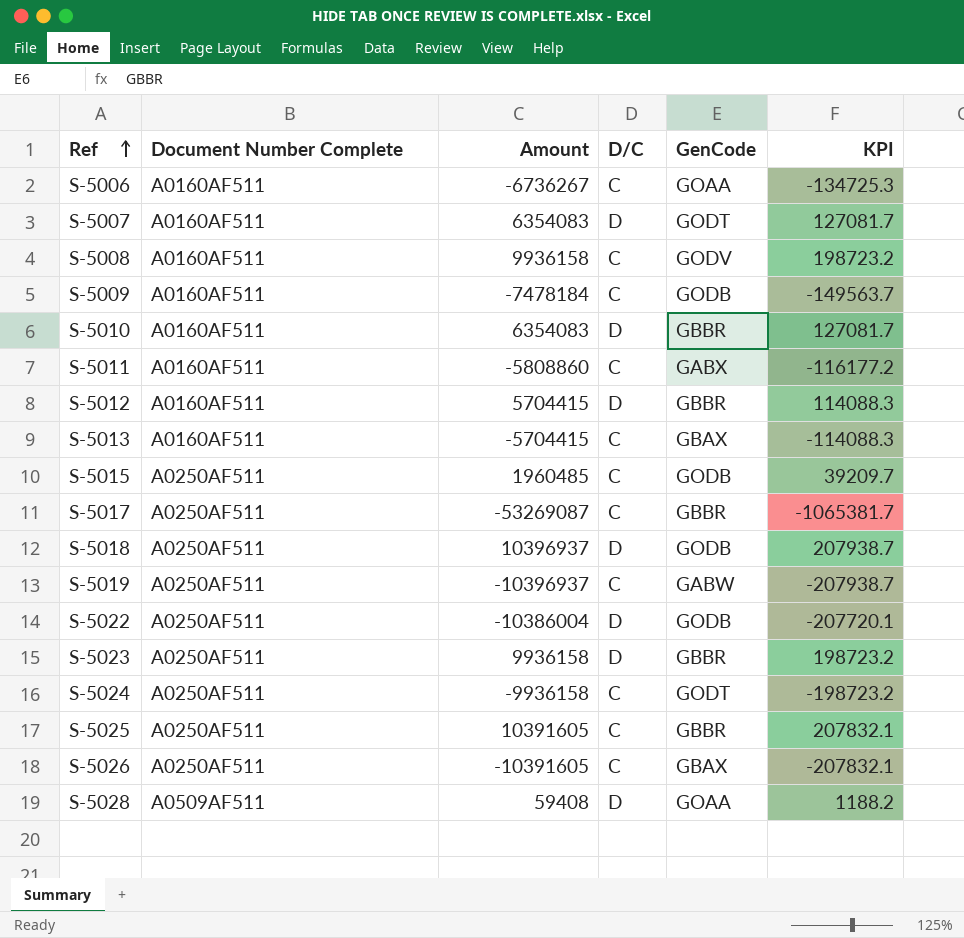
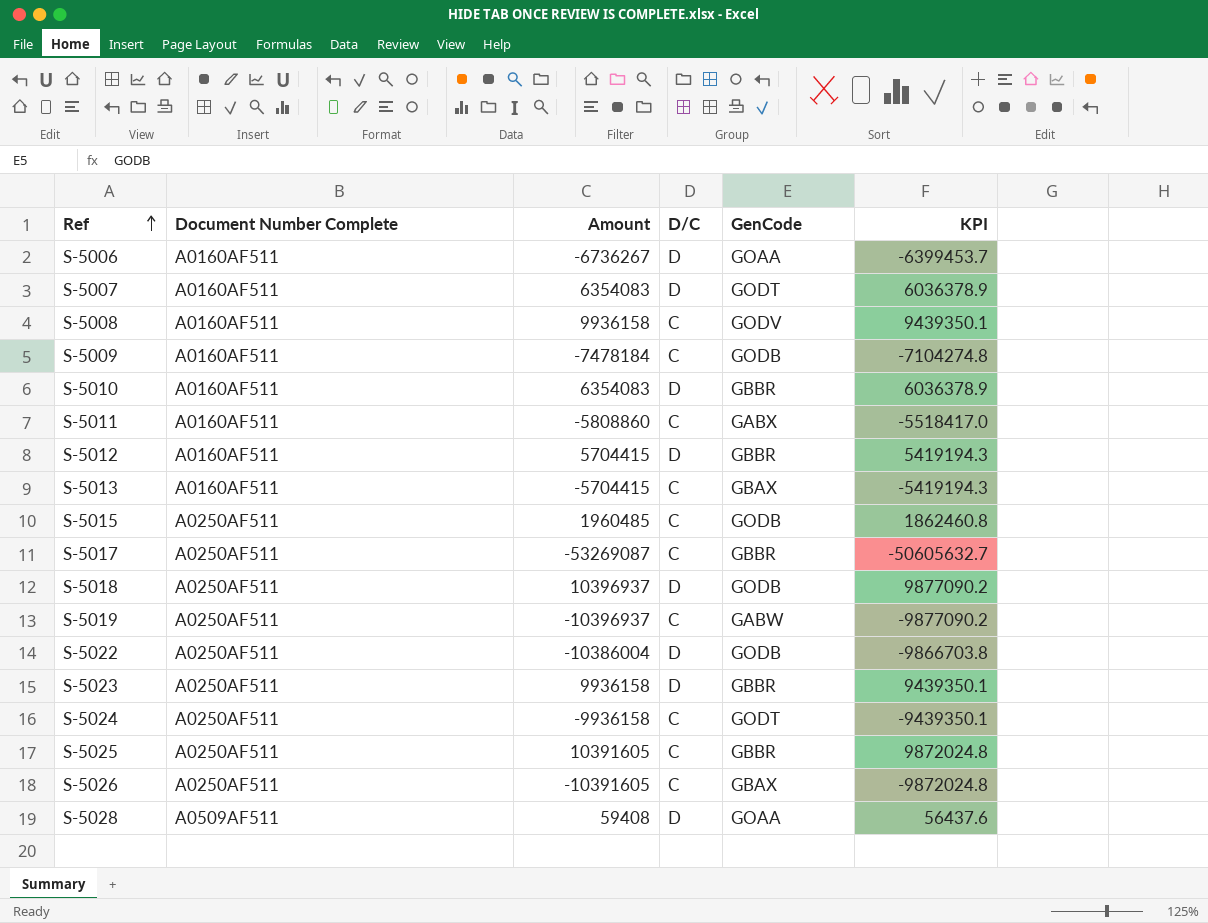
column KPI | formula: [Amount] * 0.02 -> [Amount] * 0.95
S-5006 | D/C: C -> D

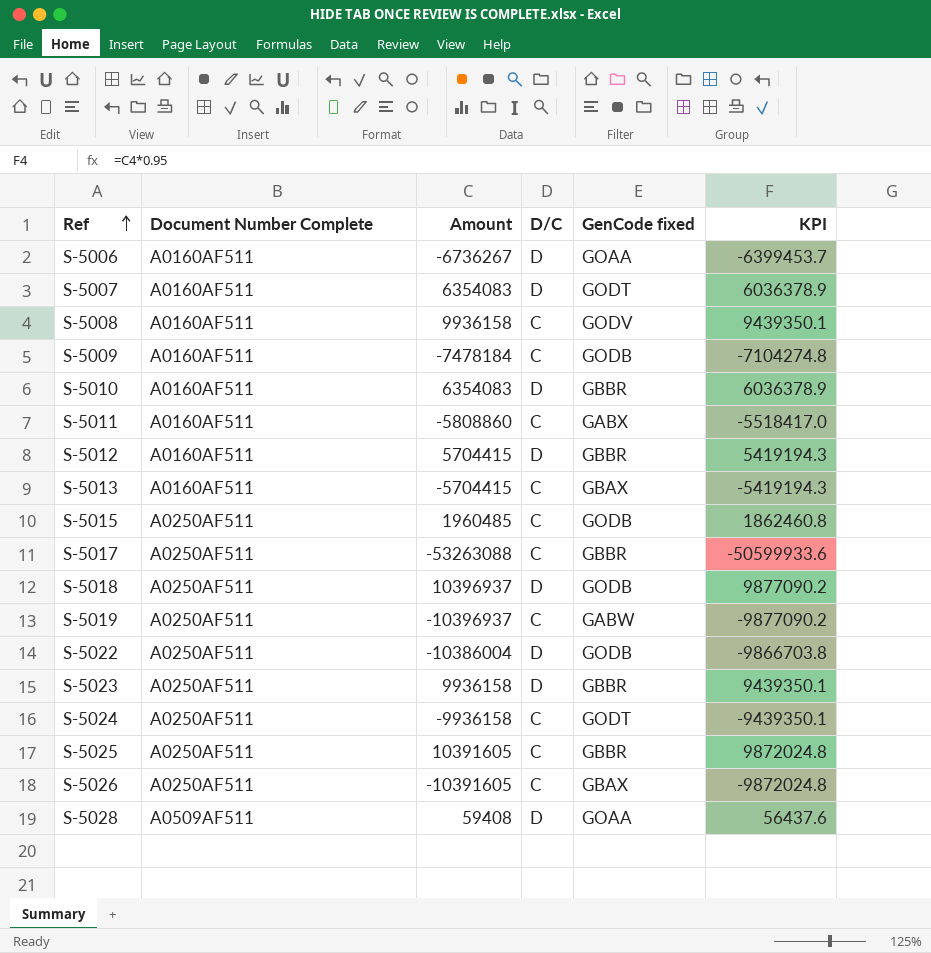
column name: GenCode -> GenCode fixed
S-5017 | Amount: -53269087 -> -53263088
S-5017 | KPI: -50605632.7 -> -50599933.6

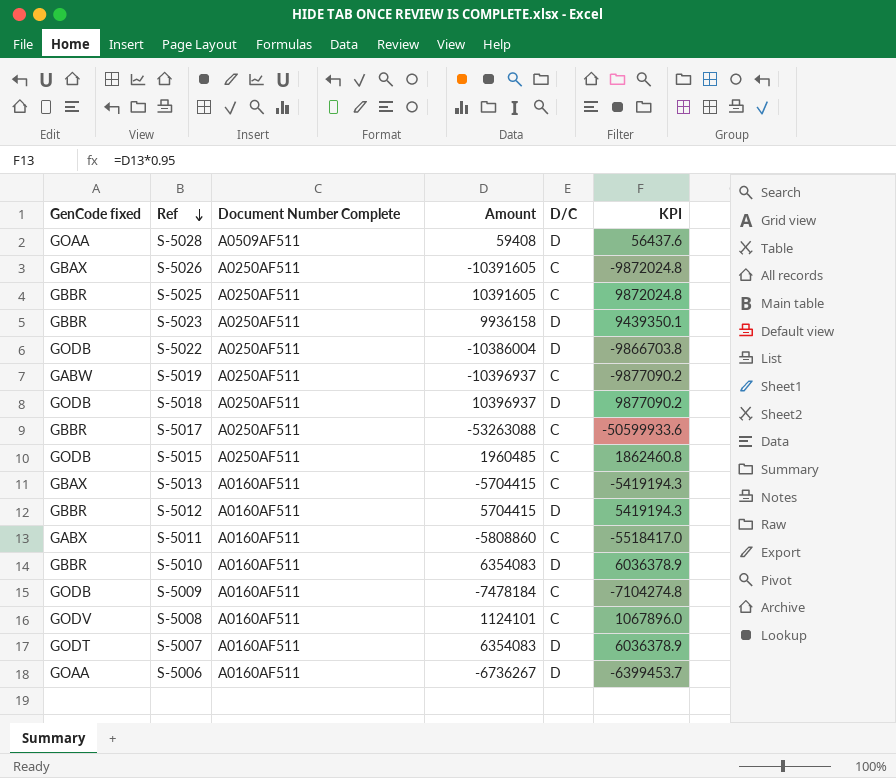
row order: Ref ascending -> Ref descending
column GenCode fixed | position: 5 -> 1
row S-5024: A0250AF511 | -9936158 | C | GODT | -9439350.1 -> none
S-5008 | Amount: 9936158 -> 1124101
S-5008 | KPI: 9439350.1 -> 1067896.0

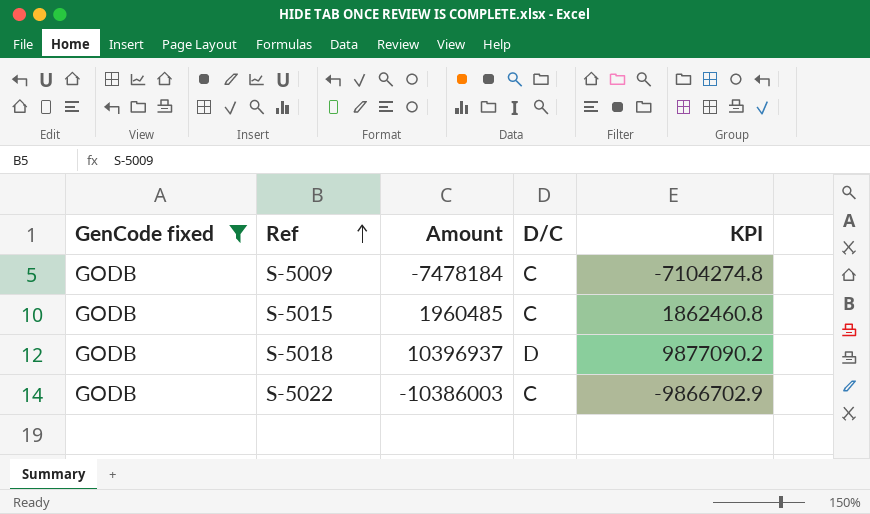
filter: none -> GenCode fixed = GODB
row order: Ref descending -> Ref ascending
column Document Number Complete | position: 3 -> none
S-5022 | Amount: -10386004 -> -10386003
S-5022 | D/C: D -> C
S-5022 | KPI: -9866703.8 -> -9866702.9

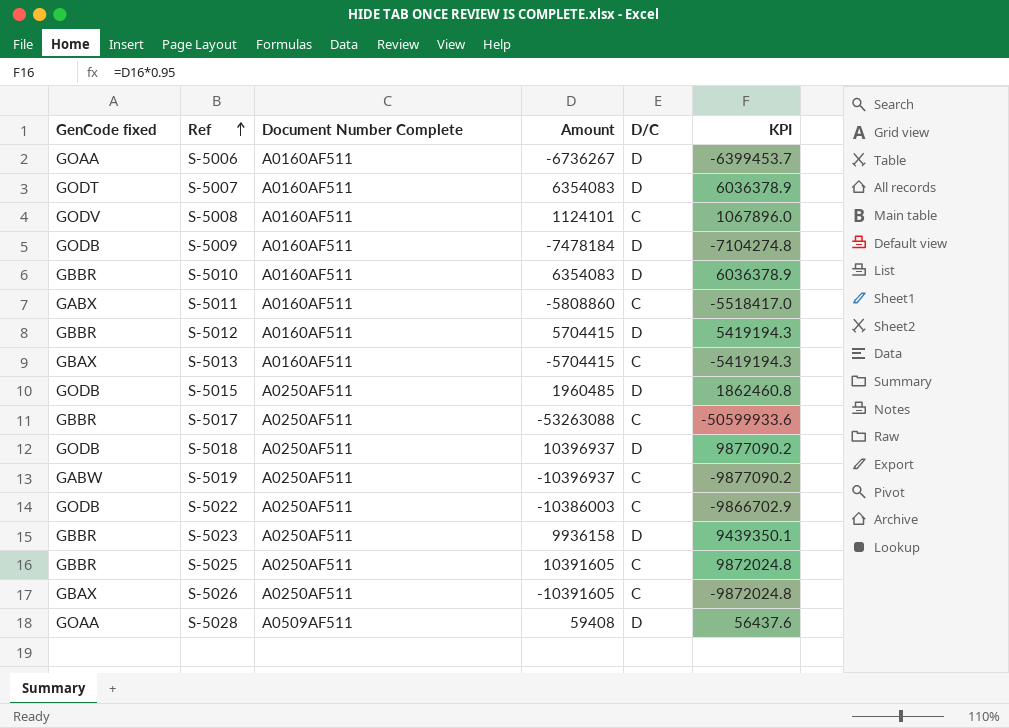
filter: GenCode fixed = GODB -> none
column Document Number Complete | position: none -> 3
S-5009 | D/C: C -> D
S-5015 | D/C: C -> D

